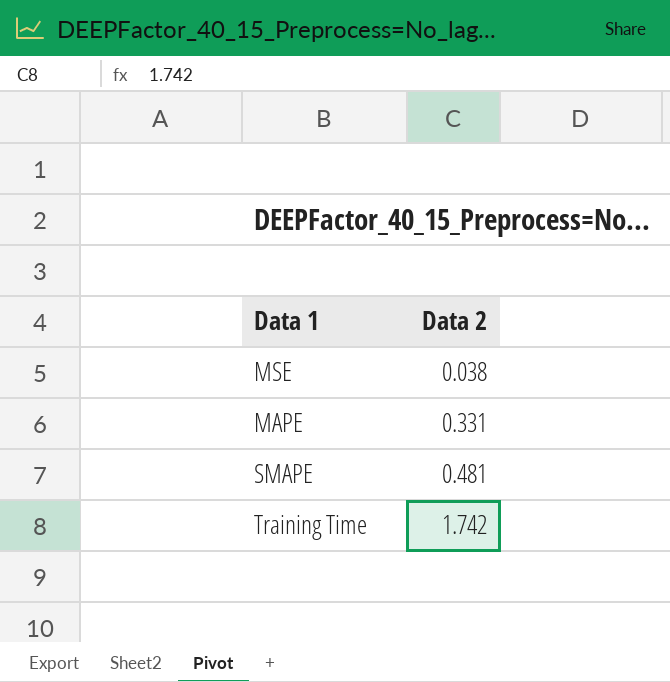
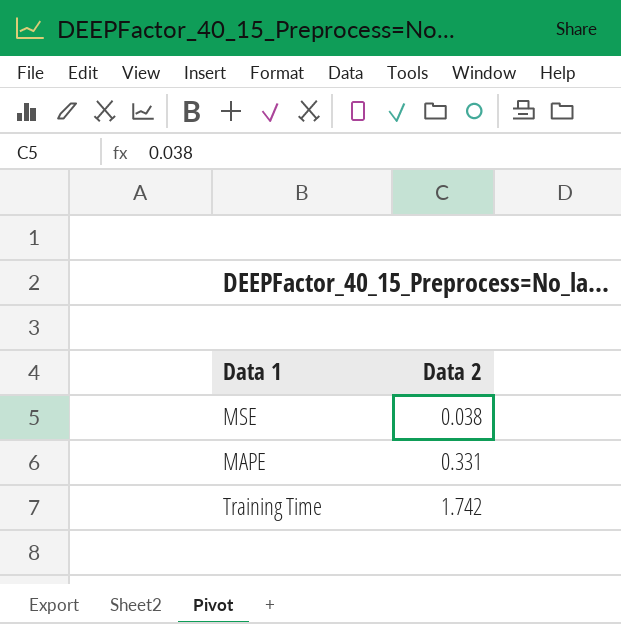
row SMAPE: 0.481 -> none

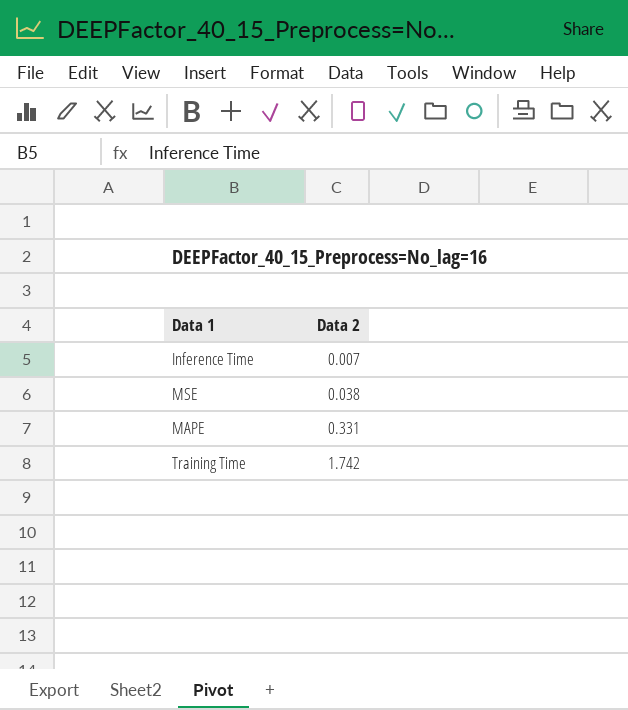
row Inference Time: none -> 0.007

